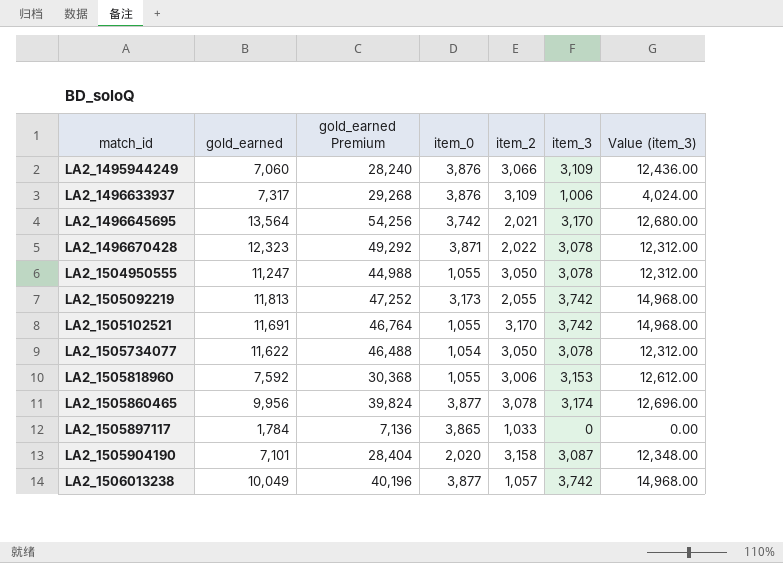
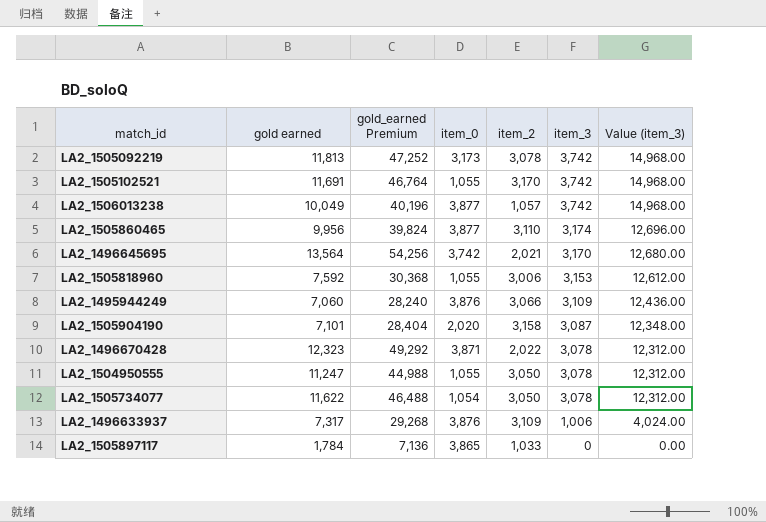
row order: match_id ascending -> item_3 descending
column name: gold_earned -> gold earned
LA2_1505092219 | item_2: 2,055 -> 3,078
LA2_1505860465 | item_2: 3,078 -> 3,110

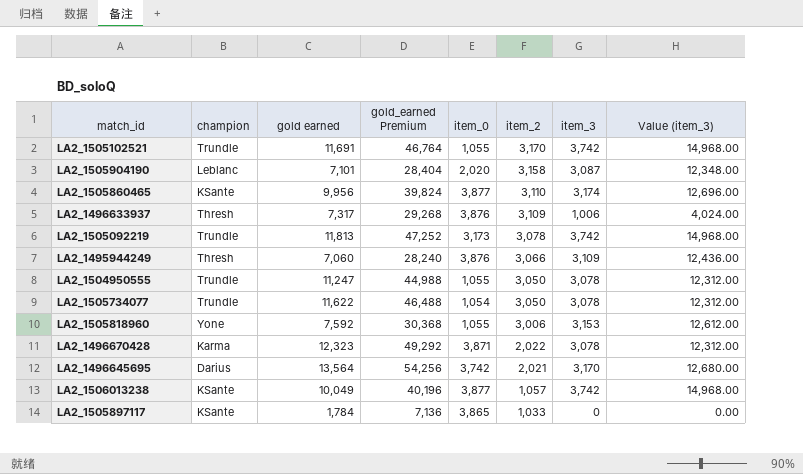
row order: item_3 descending -> item_2 descending
column champion | position: none -> 2

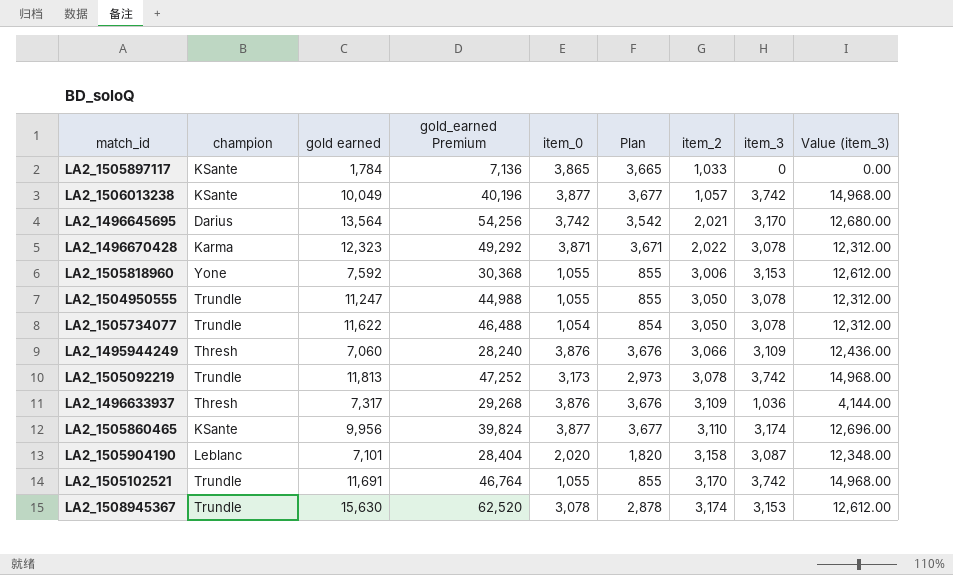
row order: item_2 descending -> item_2 ascending
column Plan | formula: none -> [item_0] - 200
LA2_1496633937 | item_3: 1,006 -> 1,036
LA2_1496633937 | Value (item_3): 4,024.00 -> 4,144.00
row LA2_1508945367: none -> Trundle | 15,630 | 62,520 | 3,078 | 2,878 | 3,174 | 3,153 | 12,612.00

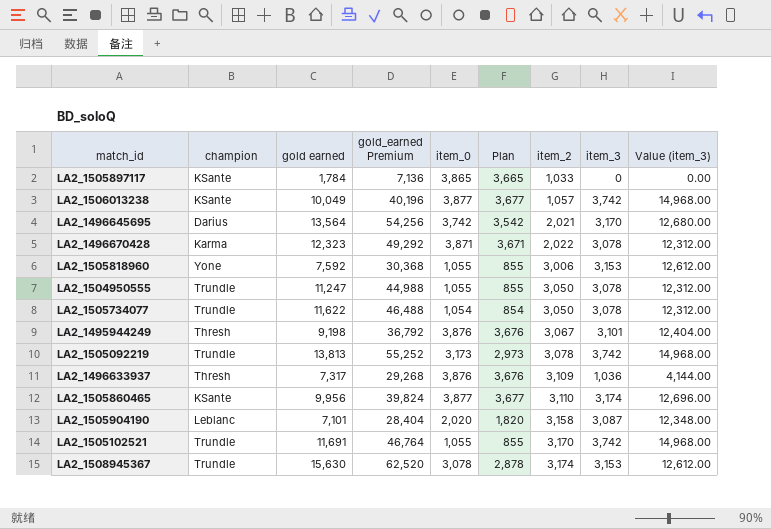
LA2_1495944249 | gold earned: 7,060 -> 9,198
LA2_1495944249 | gold_earned Premium: 28,240 -> 36,792
LA2_1495944249 | item_2: 3,066 -> 3,067
LA2_1495944249 | item_3: 3,109 -> 3,101
LA2_1495944249 | Value (item_3): 12,436.00 -> 12,404.00
LA2_1505092219 | gold earned: 11,813 -> 13,813
LA2_1505092219 | gold_earned Premium: 47,252 -> 55,252

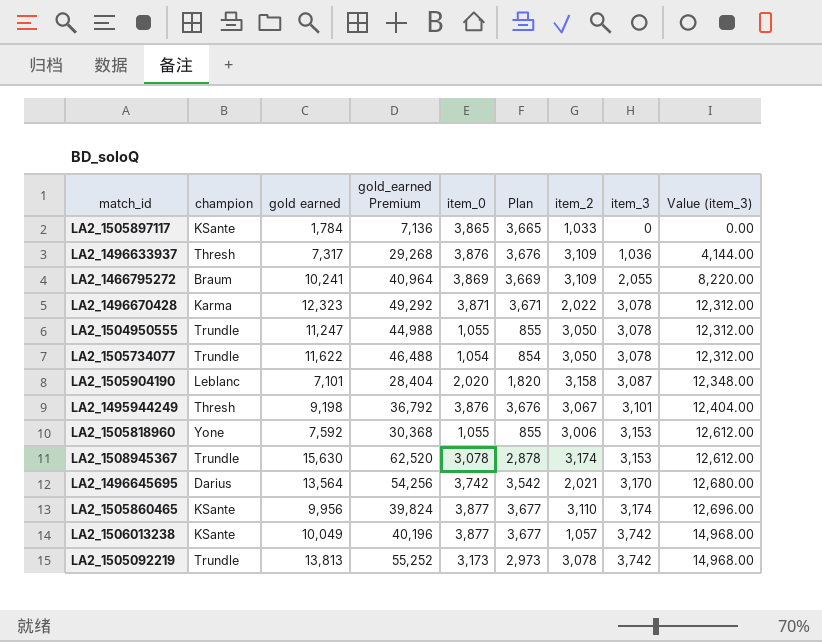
row order: item_2 ascending -> item_3 ascending
row LA2_1505102521: Trundle | 11,691 | 46,764 | 1,055 | 855 | 3,170 | 3,742 | 14,968.00 -> none
row LA2_1466795272: none -> Braum | 10,241 | 40,964 | 3,869 | 3,669 | 3,109 | 2,055 | 8,220.00

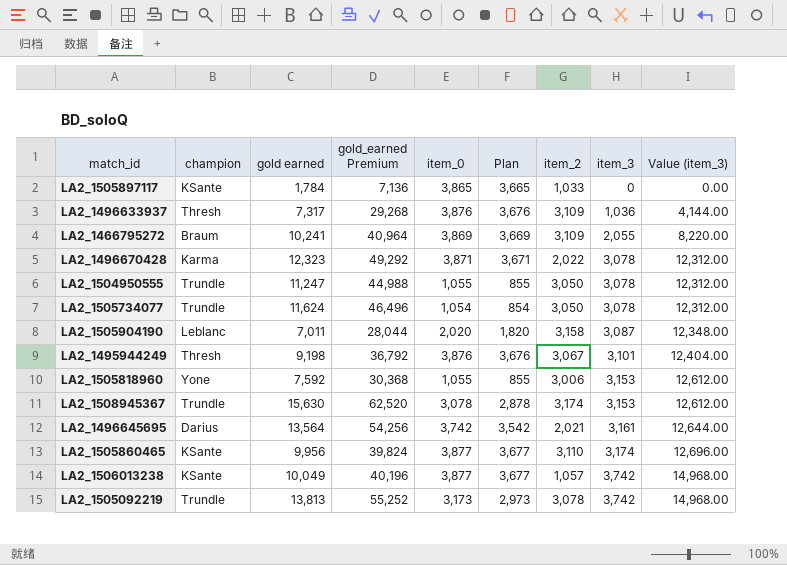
LA2_1505734077 | gold earned: 11,622 -> 11,624
LA2_1505734077 | gold_earned Premium: 46,488 -> 46,496
LA2_1505904190 | gold earned: 7,101 -> 7,011
LA2_1505904190 | gold_earned Premium: 28,404 -> 28,044
LA2_1496645695 | item_3: 3,170 -> 3,161
LA2_1496645695 | Value (item_3): 12,680.00 -> 12,644.00

